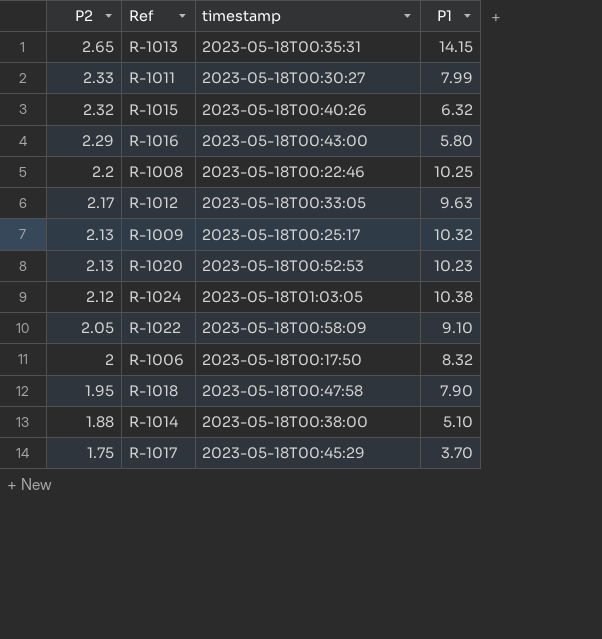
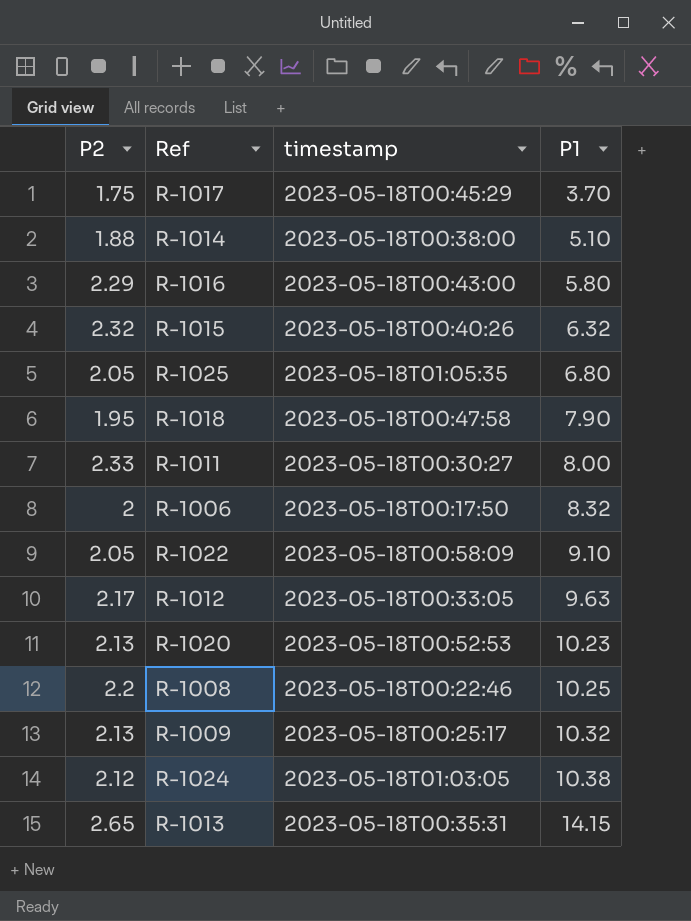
row order: P2 descending -> P1 ascending
row R-1025: none -> 2.05 | 2023-05-18T01:05:35 | 6.80
R-1011 | P1: 7.99 -> 8.00

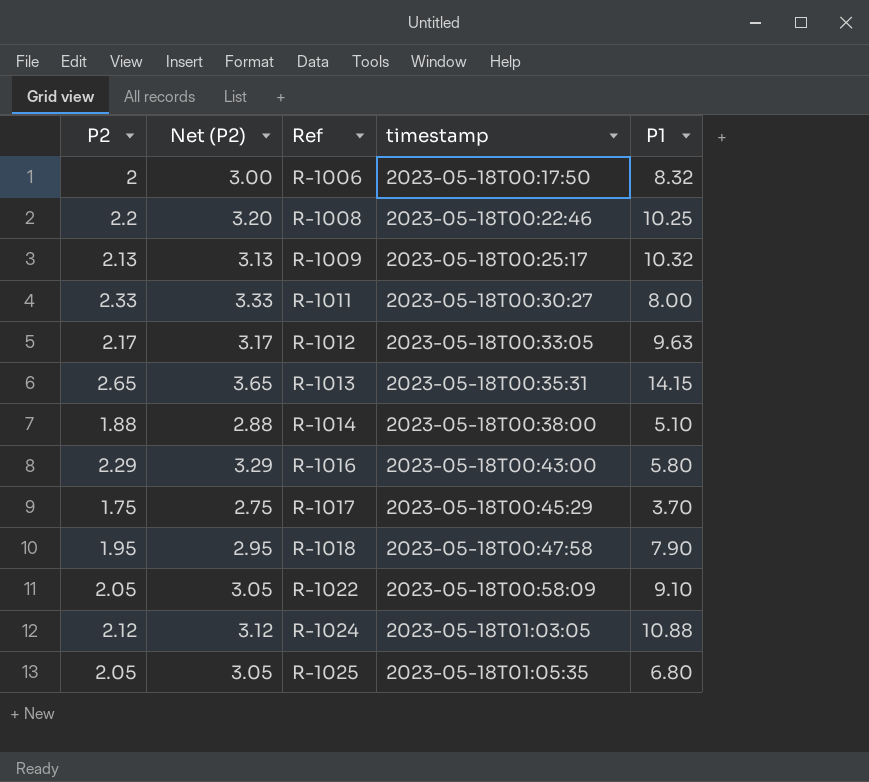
row order: P1 ascending -> Ref ascending
column Net (P2) | formula: none -> [P2] + 1
row R-1015: 2.32 | 2023-05-18T00:40:26 | 6.32 -> none
row R-1020: 2.13 | 2023-05-18T00:52:53 | 10.23 -> none
R-1024 | P1: 10.38 -> 10.88

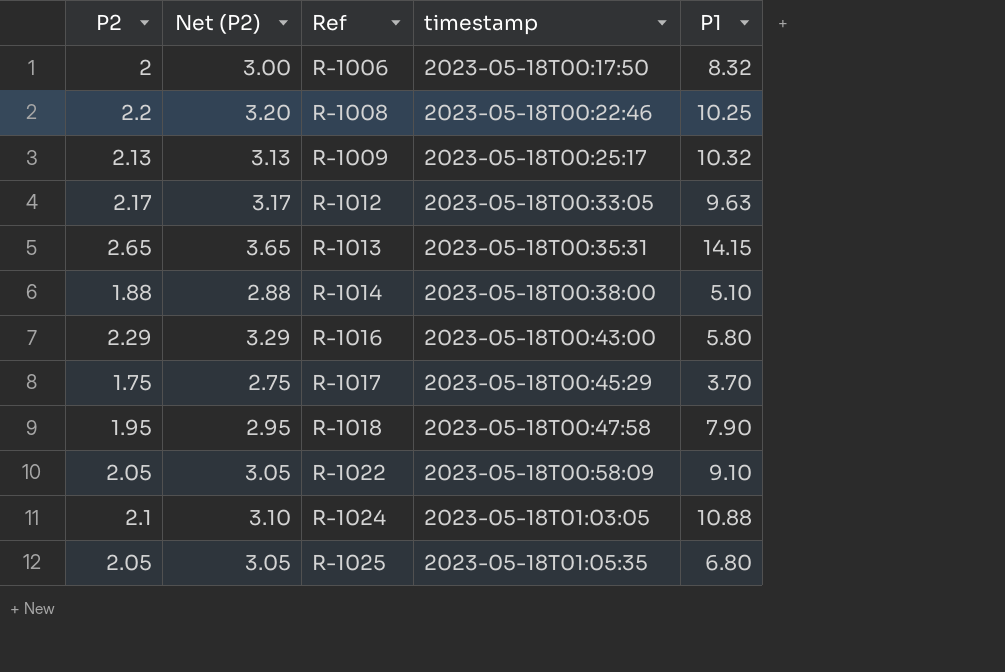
row R-1011: 2.33 | 3.33 | 2023-05-18T00:30:27 | 8.00 -> none
R-1024 | P2: 2.12 -> 2.1
R-1024 | Net (P2): 3.12 -> 3.10

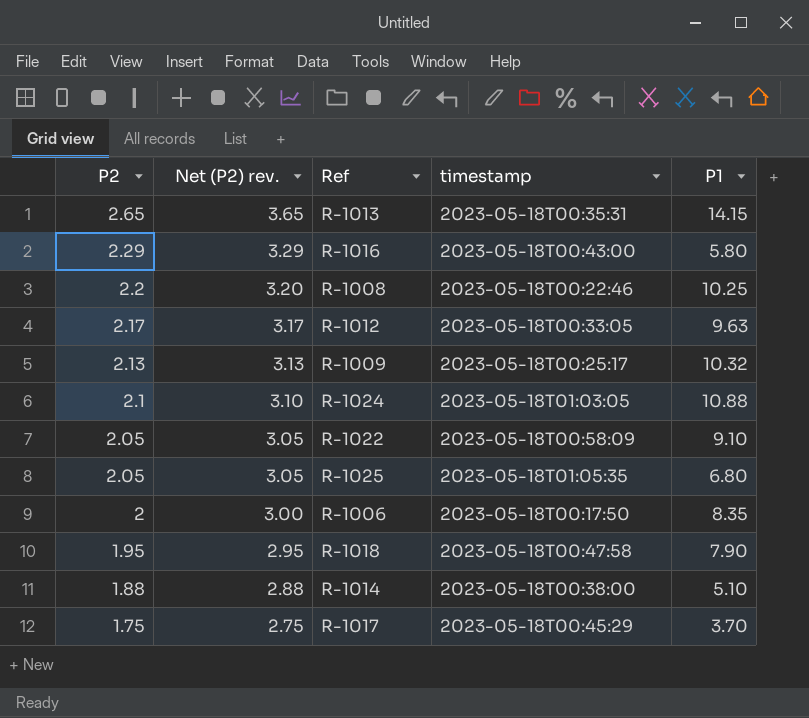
row order: Ref ascending -> P2 descending
column name: Net (P2) -> Net (P2) rev.
R-1006 | P1: 8.32 -> 8.35

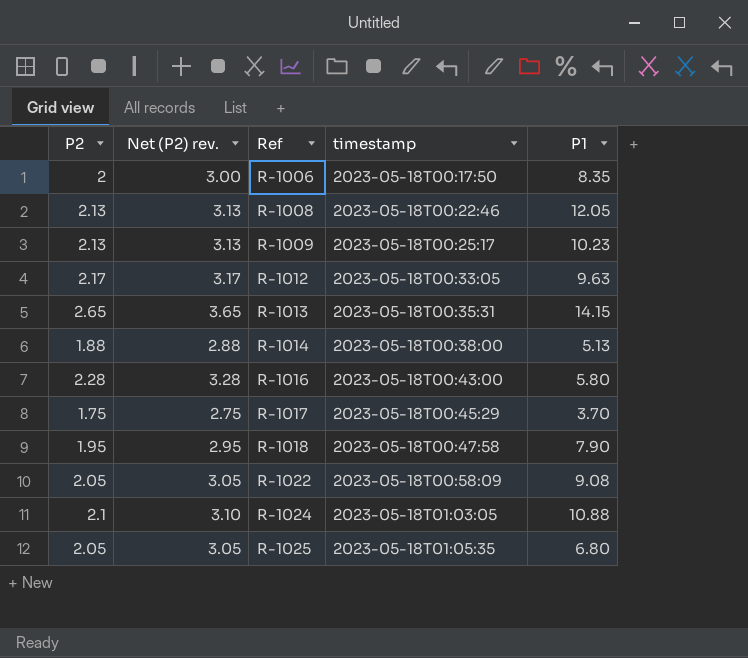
row order: P2 descending -> Ref ascending
R-1008 | P2: 2.2 -> 2.13
R-1008 | Net (P2) rev.: 3.20 -> 3.13
R-1008 | P1: 10.25 -> 12.05
R-1009 | P1: 10.32 -> 10.23
R-1014 | P1: 5.10 -> 5.13
R-1016 | P2: 2.29 -> 2.28
R-1016 | Net (P2) rev.: 3.29 -> 3.28
R-1022 | P1: 9.10 -> 9.08

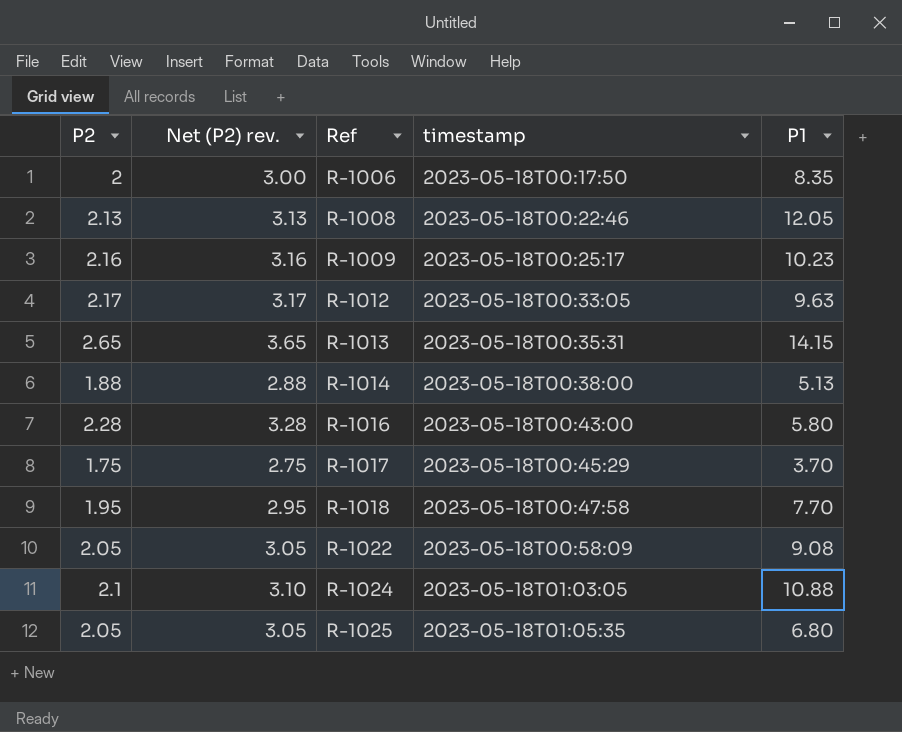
R-1009 | P2: 2.13 -> 2.16
R-1009 | Net (P2) rev.: 3.13 -> 3.16
R-1018 | P1: 7.90 -> 7.70

